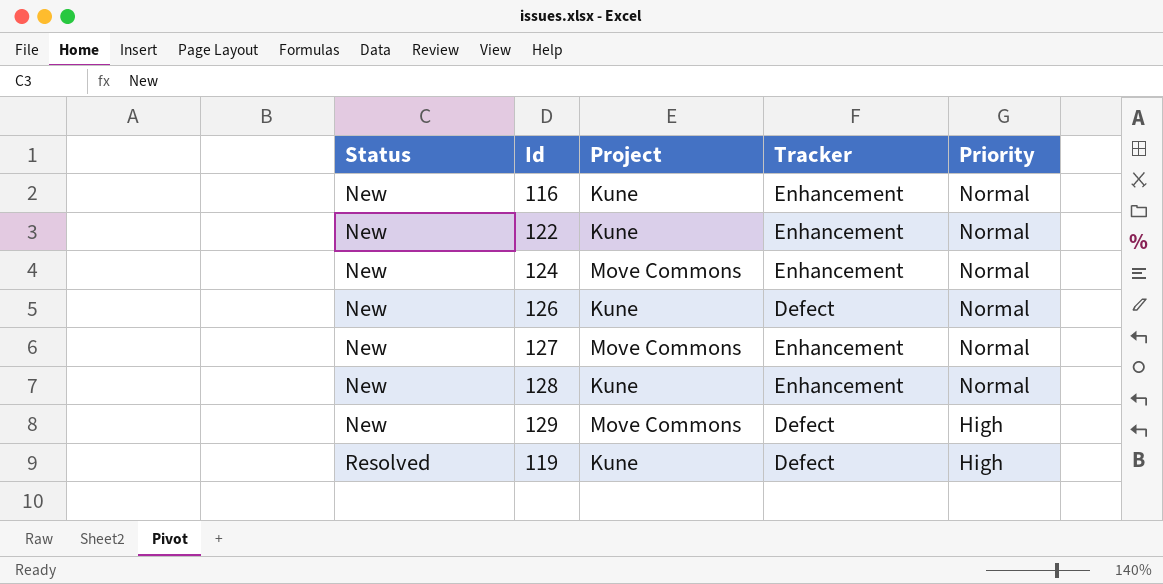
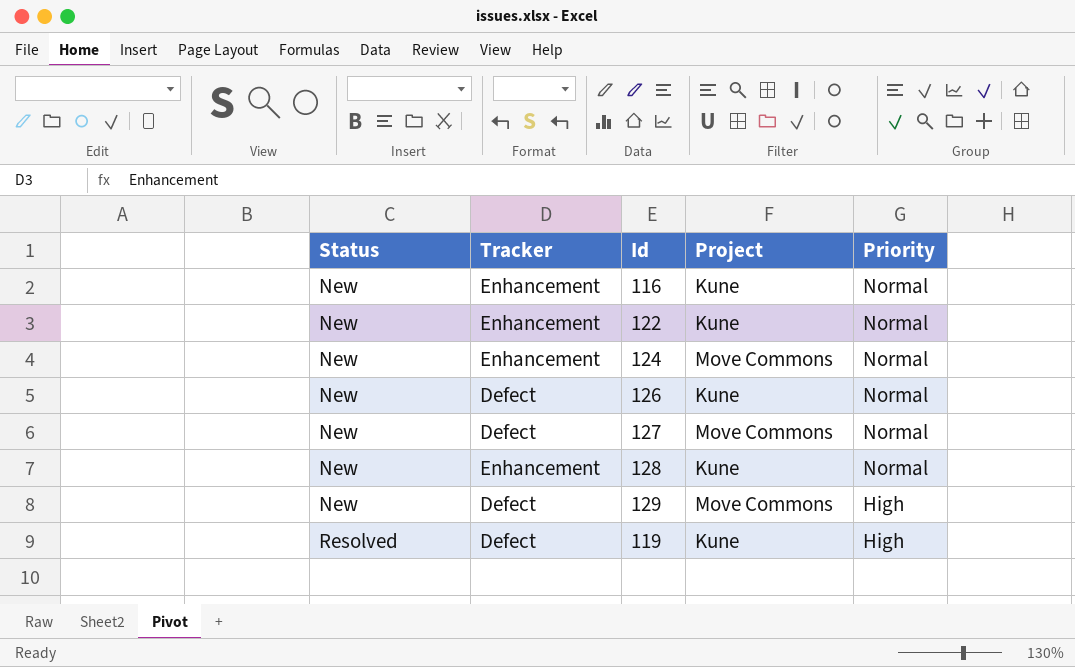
column Tracker | position: 4 -> 2
127 | Tracker: Enhancement -> Defect

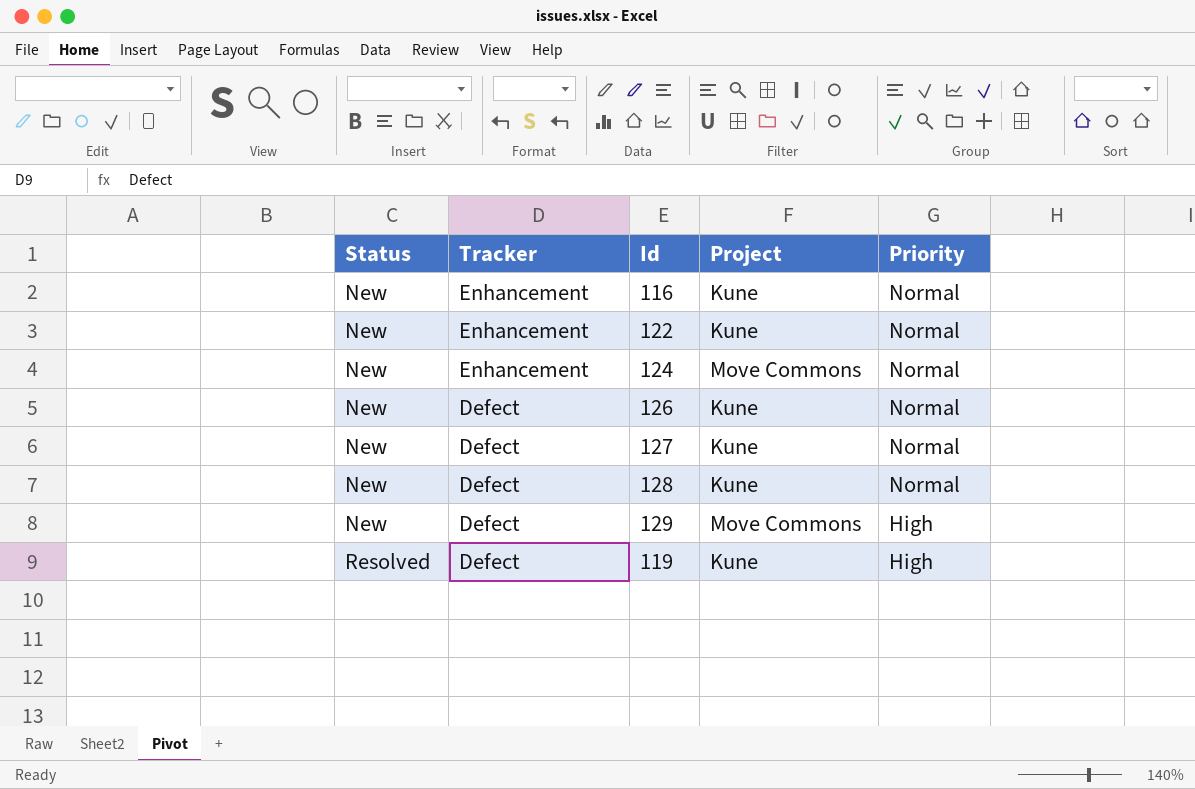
127 | Project: Move Commons -> Kune
128 | Tracker: Enhancement -> Defect

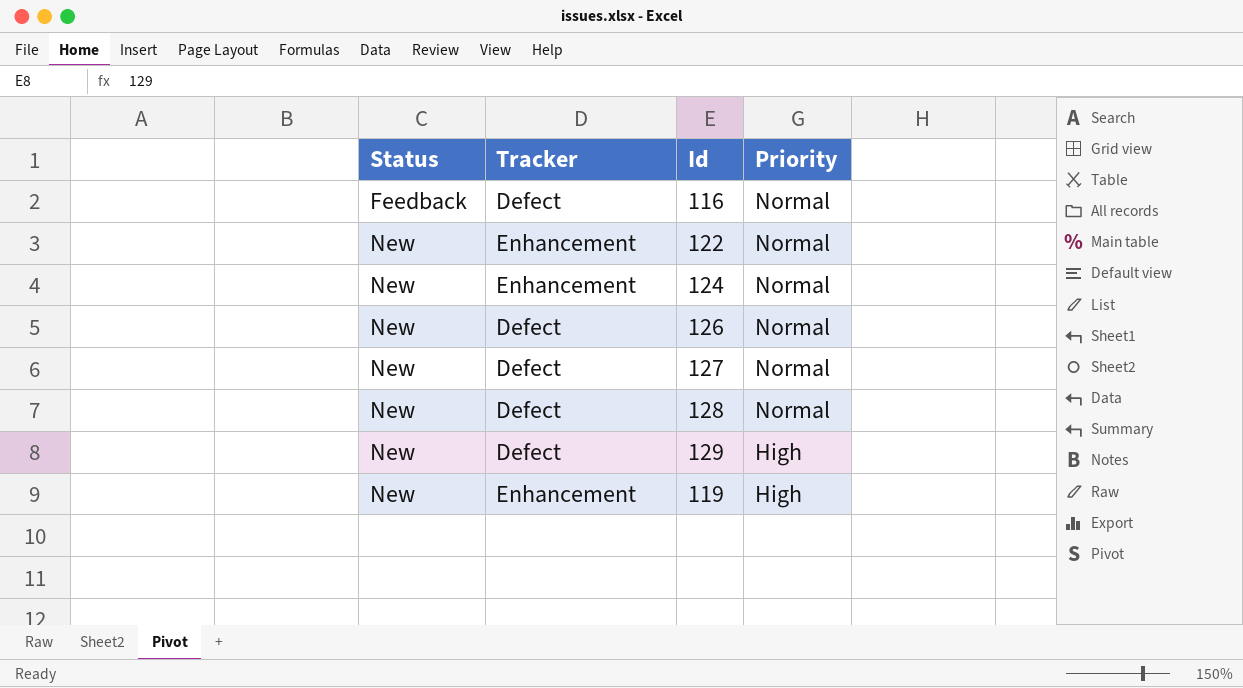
column Project | position: 4 -> none
116 | Status: New -> Feedback
116 | Tracker: Enhancement -> Defect
119 | Status: Resolved -> New
119 | Tracker: Defect -> Enhancement

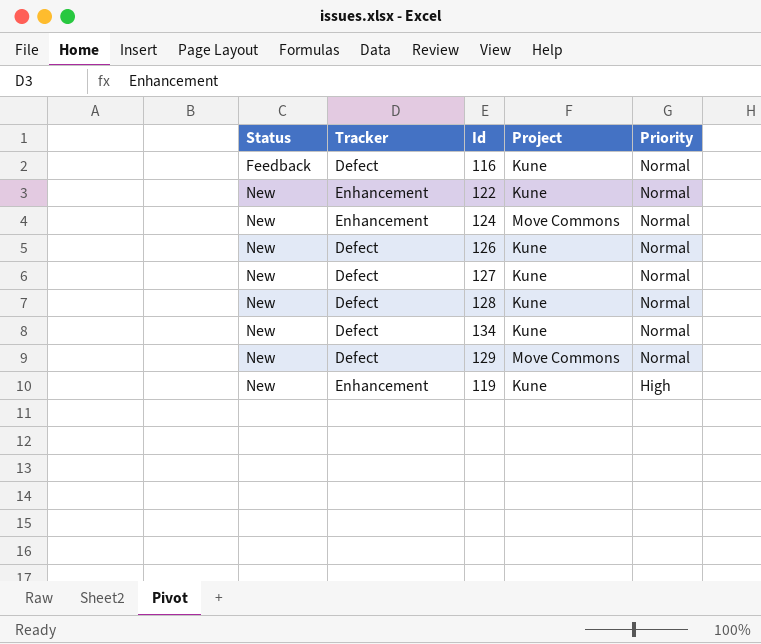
column Project | position: none -> 4
row 134: none -> New | Defect | Kune | Normal
129 | Priority: High -> Normal

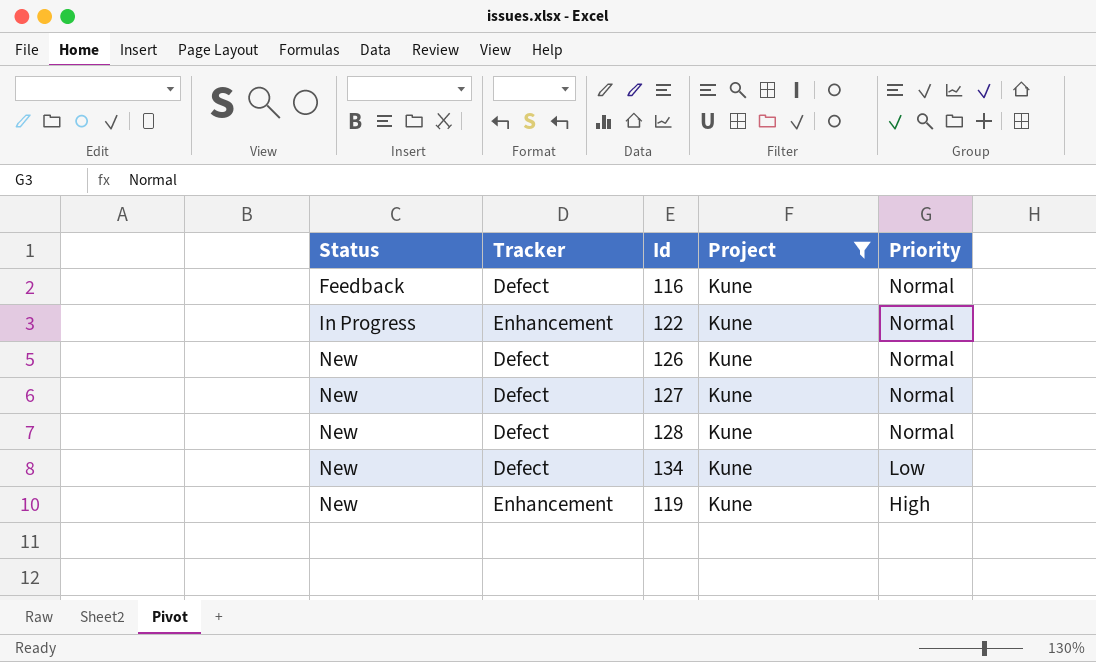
filter: none -> Project = Kune
122 | Status: New -> In Progress
134 | Priority: Normal -> Low

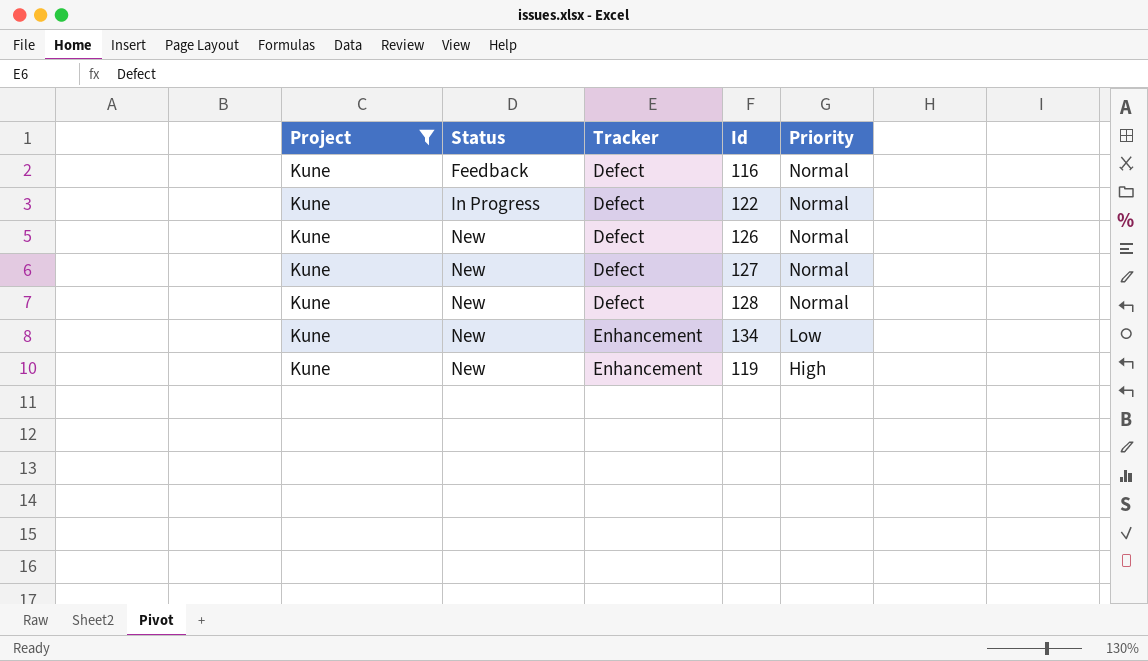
column Project | position: 4 -> 1
122 | Tracker: Enhancement -> Defect
134 | Tracker: Defect -> Enhancement

